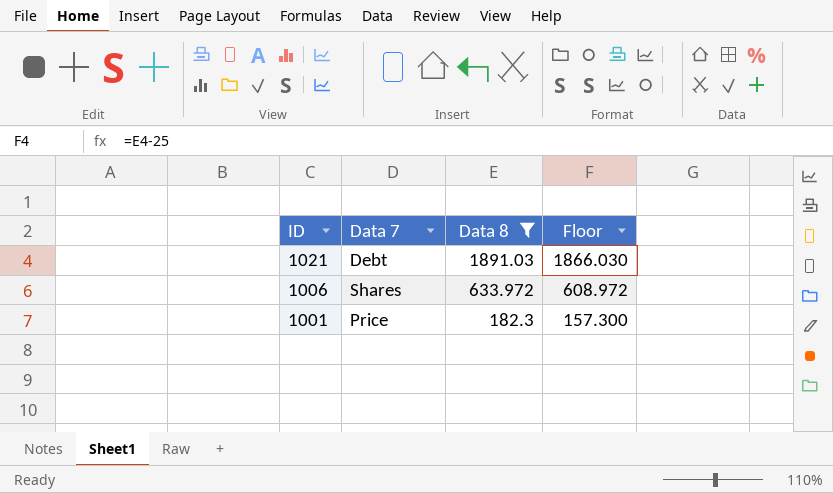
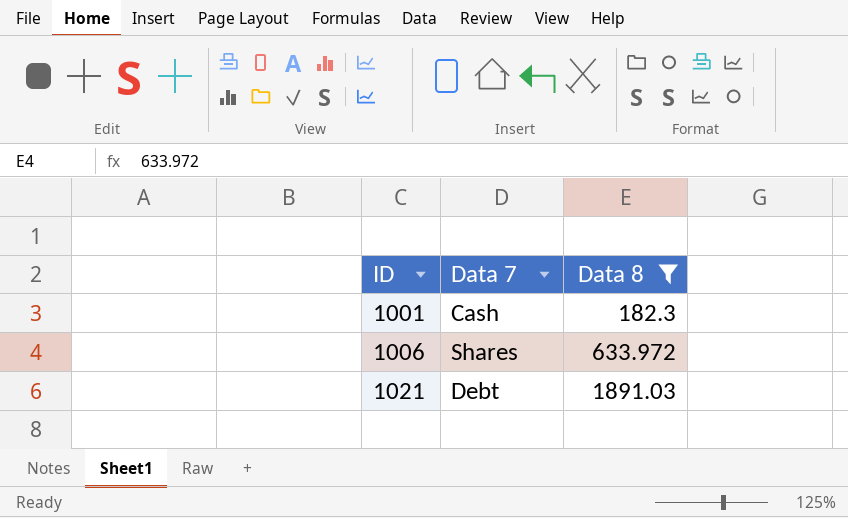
row order: ID descending -> ID ascending
column Floor | formula: [Data 8] - 25 -> none
1001 | Data 7: Price -> Cash

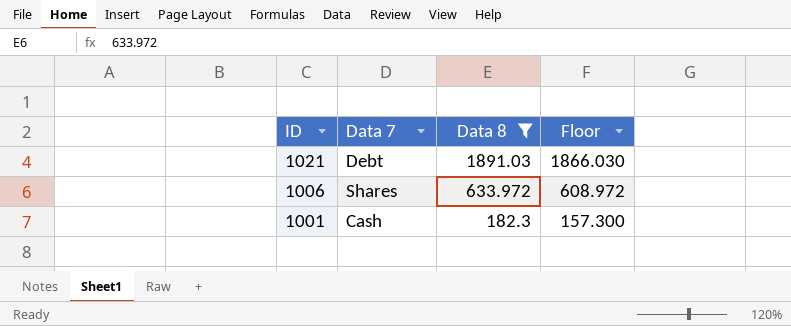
row order: ID ascending -> ID descending
column Floor | formula: none -> [Data 8] - 25

